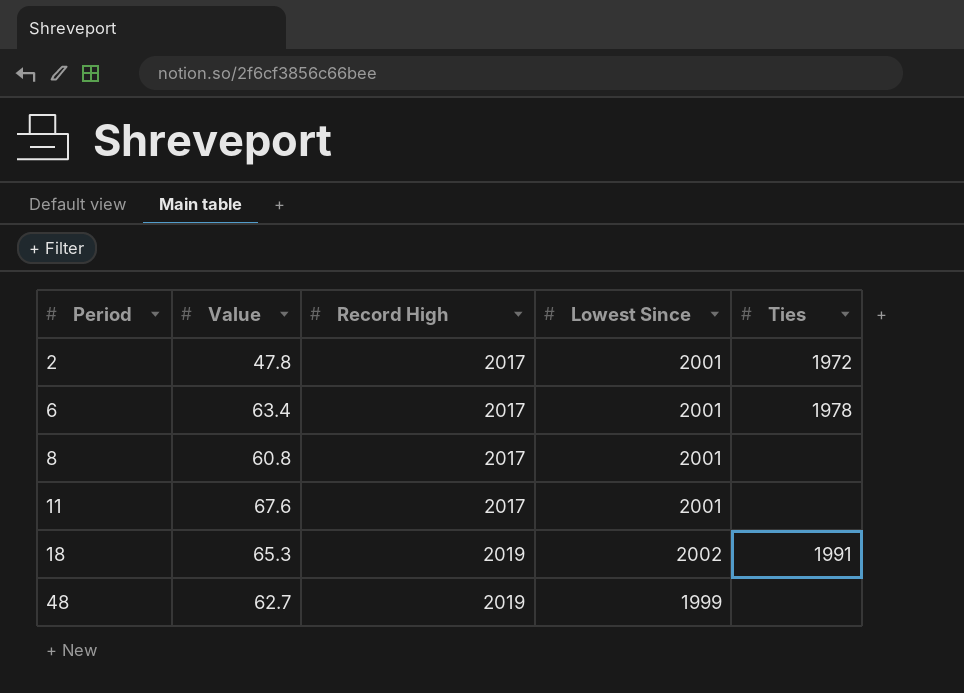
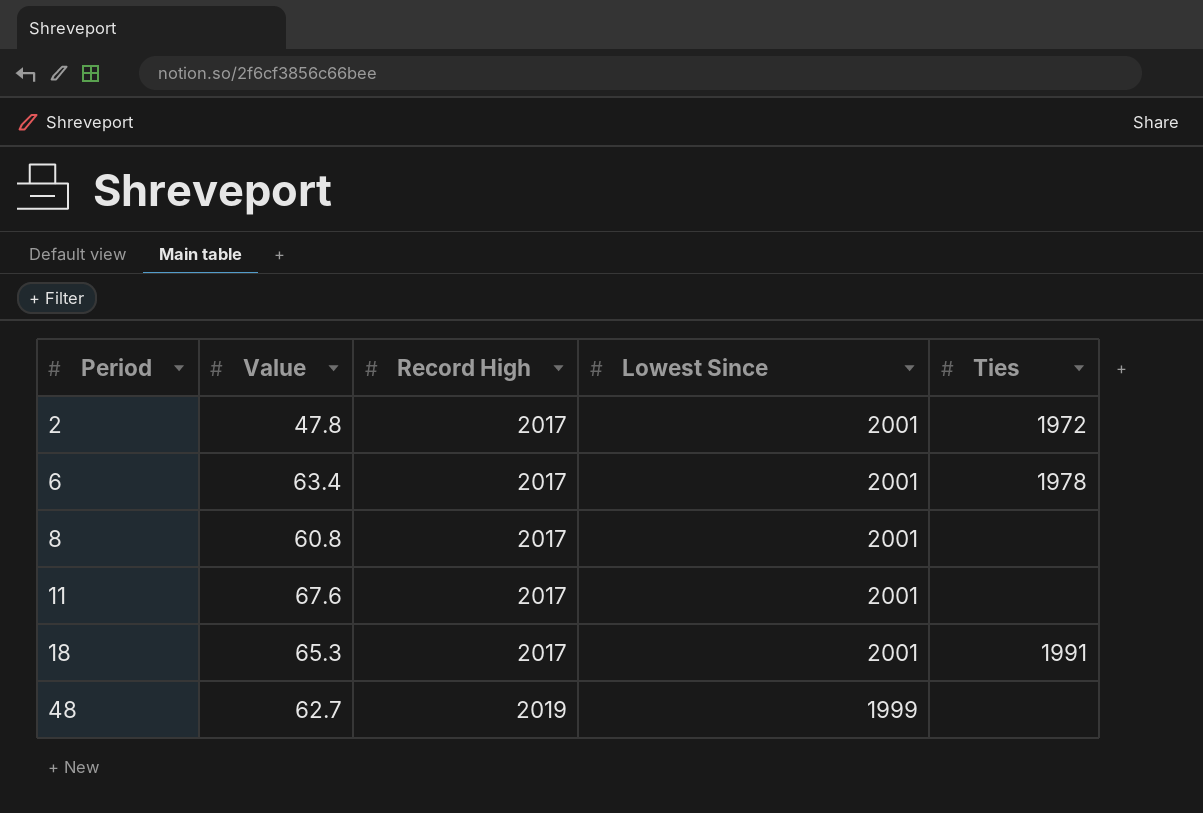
18 | Record High: 2019 -> 2017
18 | Lowest Since: 2002 -> 2001

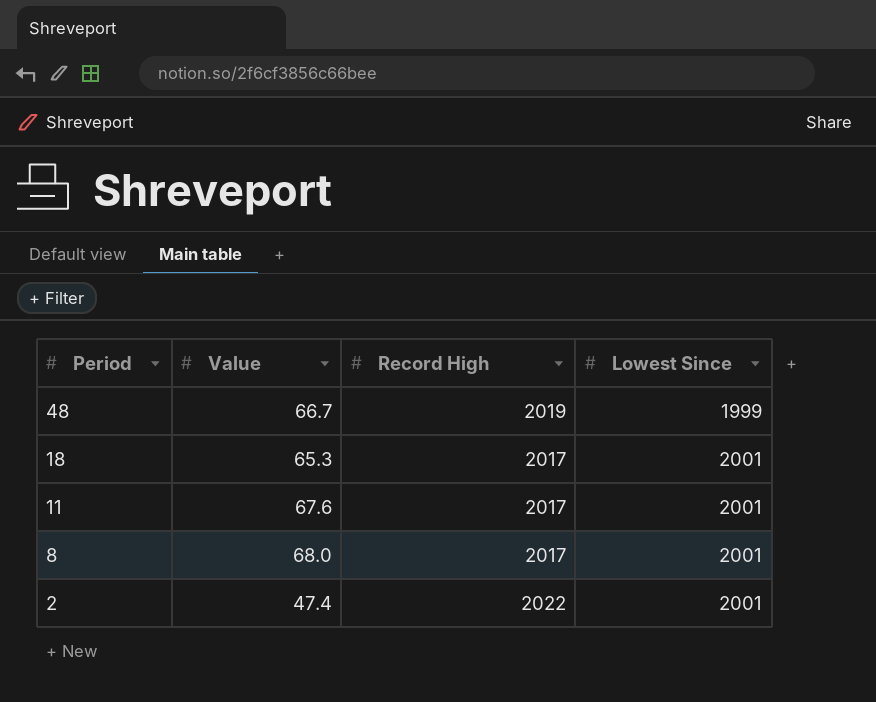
row order: Period ascending -> Period descending
column Ties | position: 5 -> none
row 6: 63.4 | 2017 | 2001 | 1978 -> none
48 | Value: 62.7 -> 66.7
8 | Value: 60.8 -> 68.0
2 | Value: 47.8 -> 47.4
2 | Record High: 2017 -> 2022

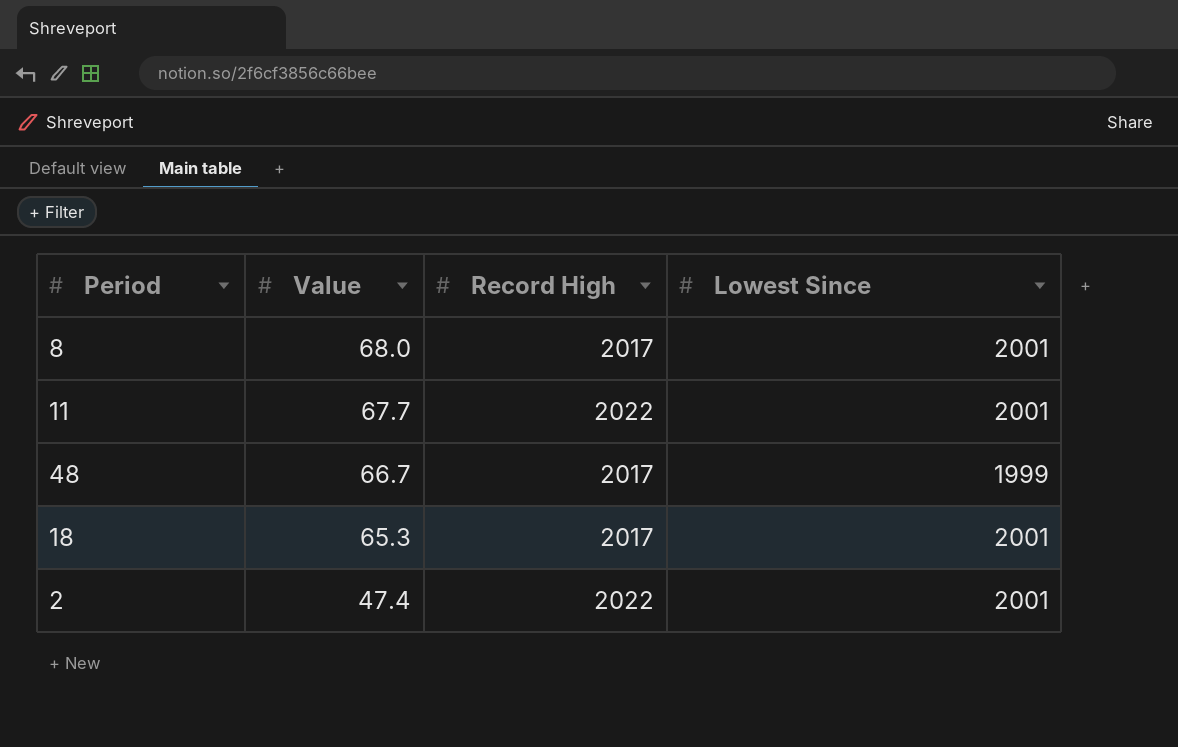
row order: Period descending -> Value descending
11 | Value: 67.6 -> 67.7
11 | Record High: 2017 -> 2022
48 | Record High: 2019 -> 2017

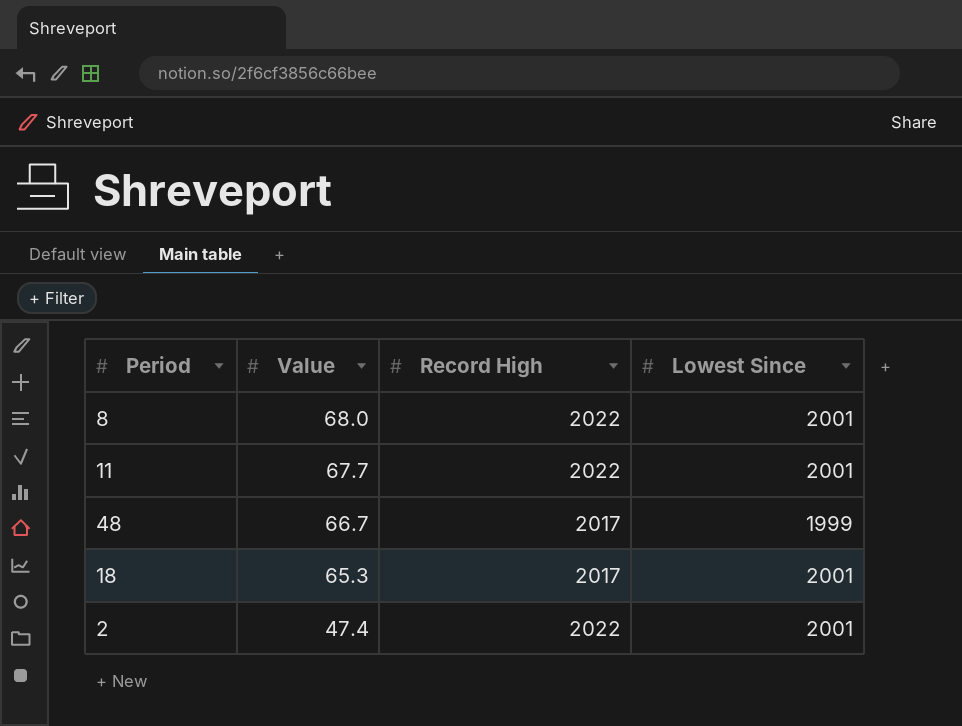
8 | Record High: 2017 -> 2022

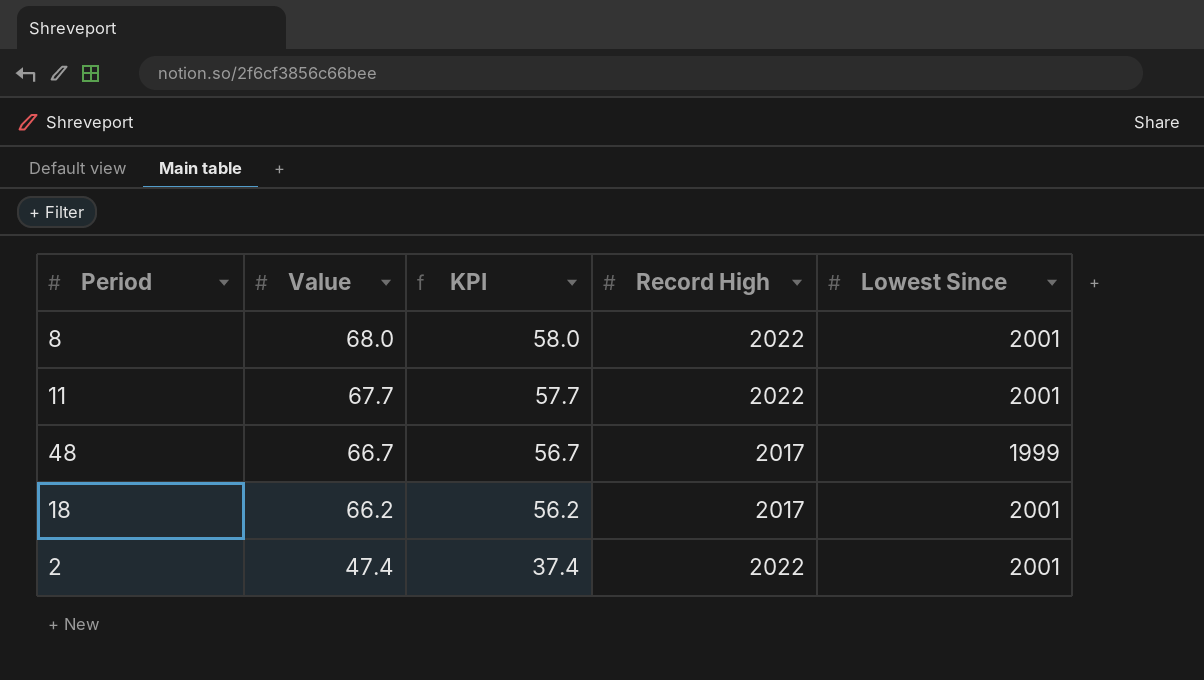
column KPI | formula: none -> [Value] - 10
18 | Value: 65.3 -> 66.2

